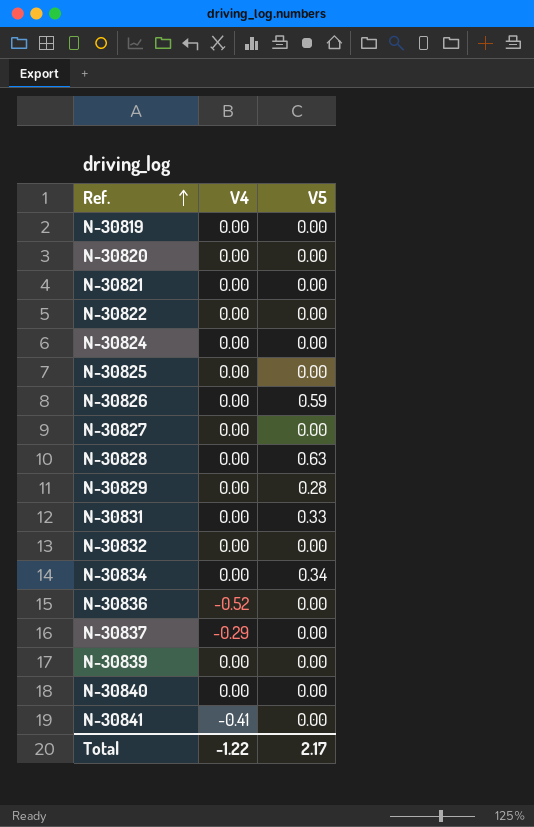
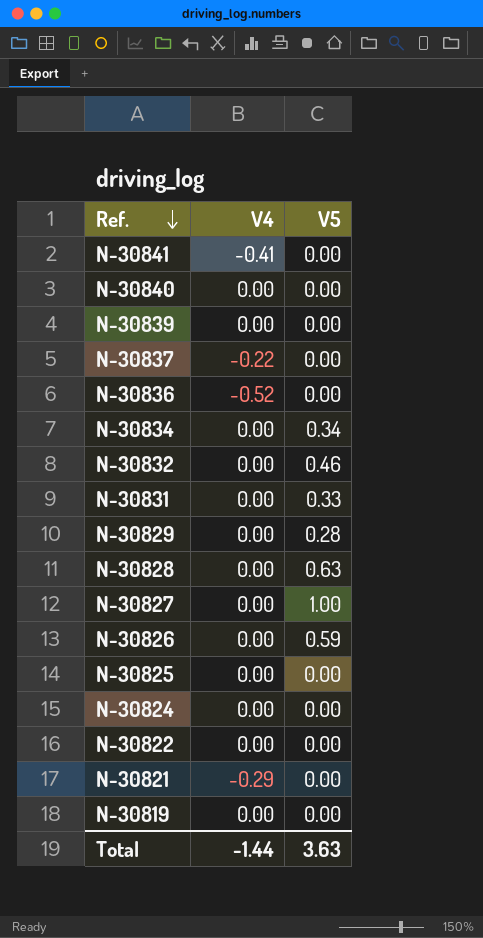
row order: Ref. ascending -> Ref. descending
row N-30820: 0.00 | 0.00 -> none
N-30837 | V4: -0.29 -> -0.22
N-30832 | V5: 0.00 -> 0.46
N-30827 | V5: 0.00 -> 1.00
N-30821 | V4: 0.00 -> -0.29
Total | V4: -1.22 -> -1.44
Total | V5: 2.17 -> 3.63

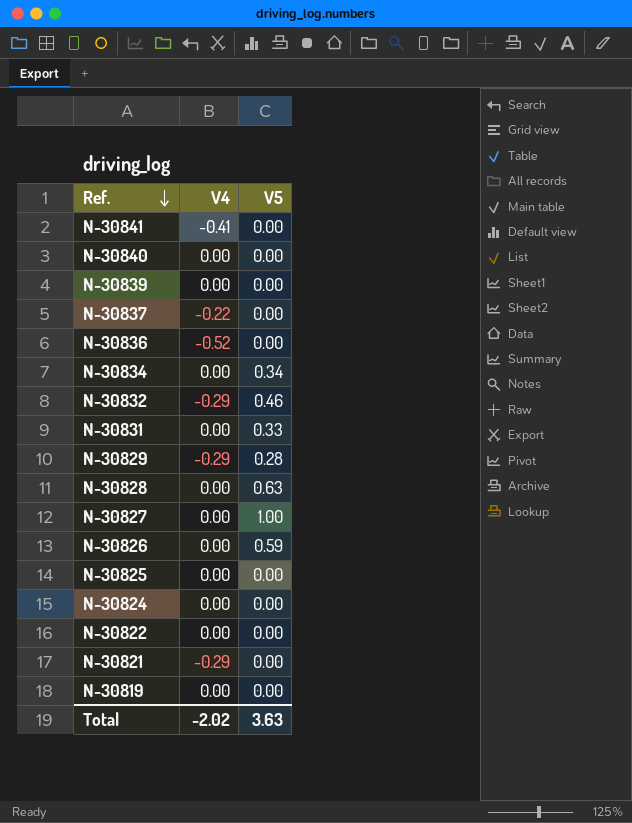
N-30832 | V4: 0.00 -> -0.29
N-30829 | V4: 0.00 -> -0.29
Total | V4: -1.44 -> -2.02

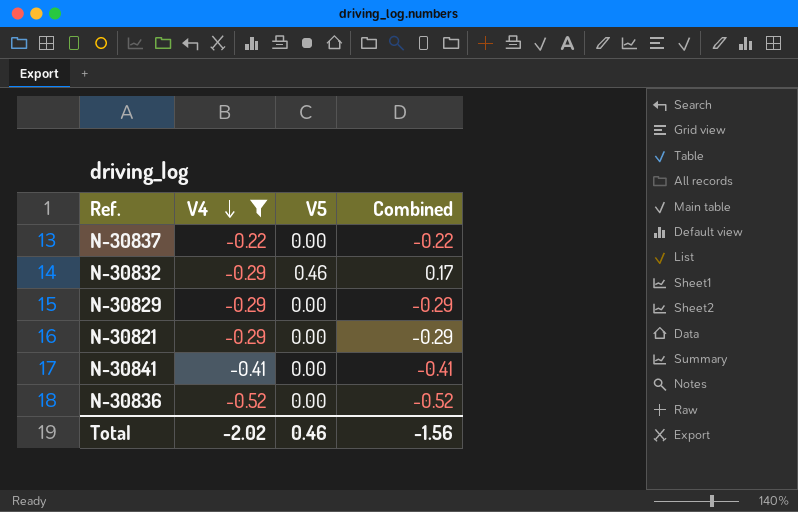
filter: none -> V4 != 0.00
row order: Ref. descending -> V4 descending
column Combined | formula: none -> [V4] + [V5]
N-30829 | V5: 0.28 -> 0.00
Total | V5: 3.63 -> 0.46

